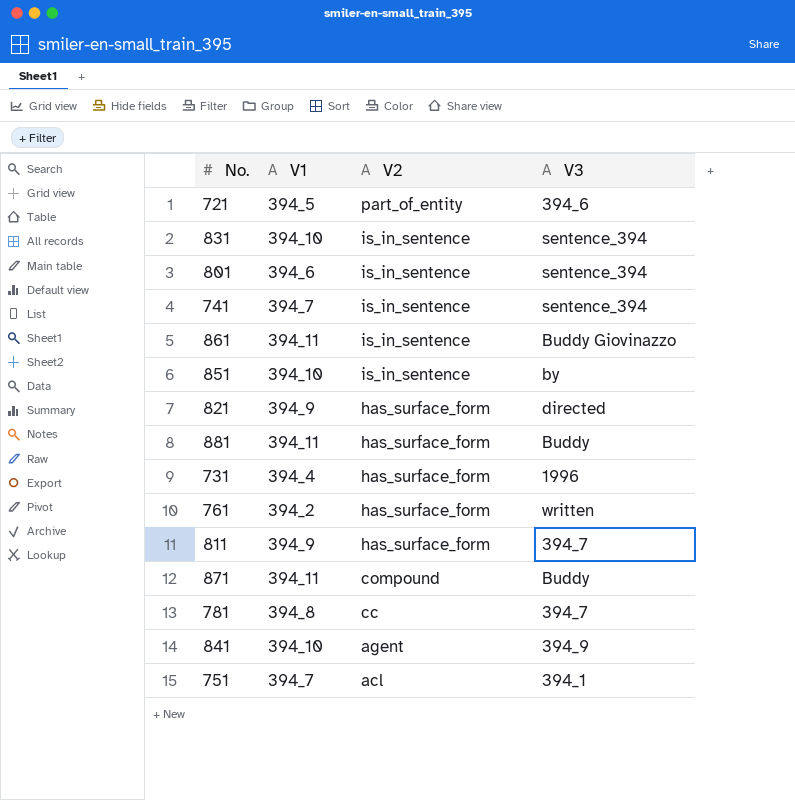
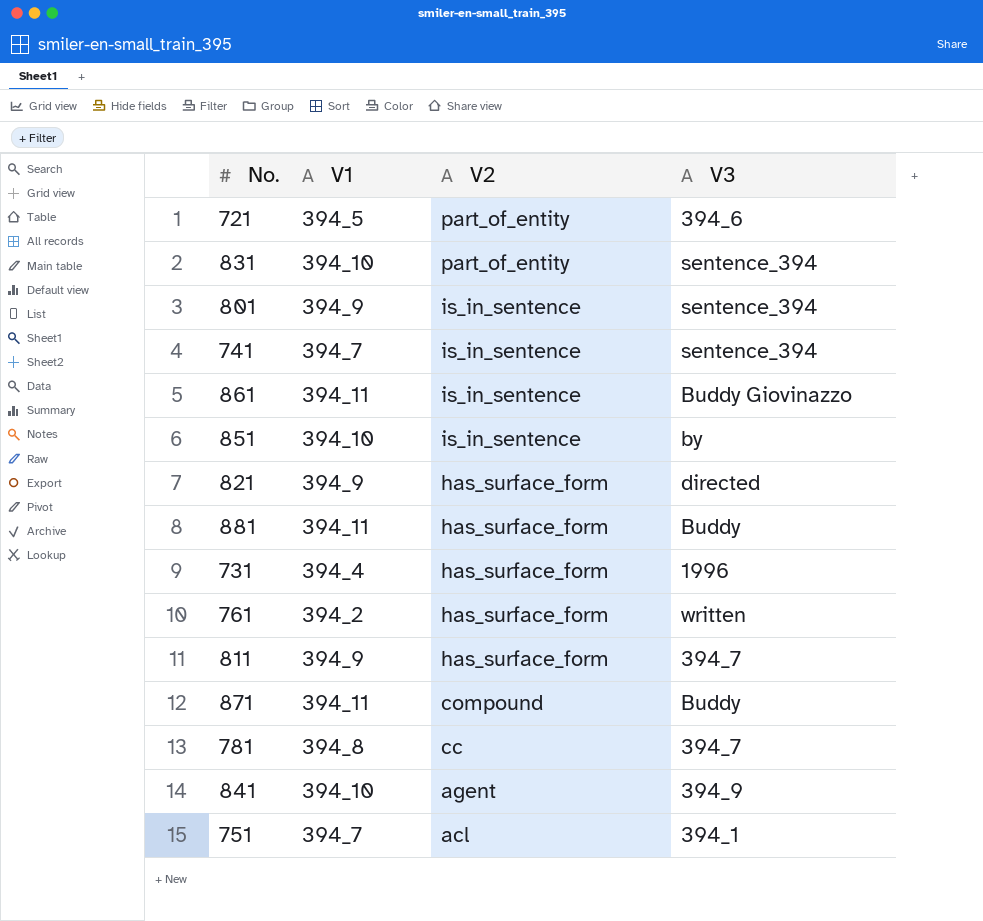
831 | V2: is_in_sentence -> part_of_entity
801 | V1: 394_6 -> 394_9

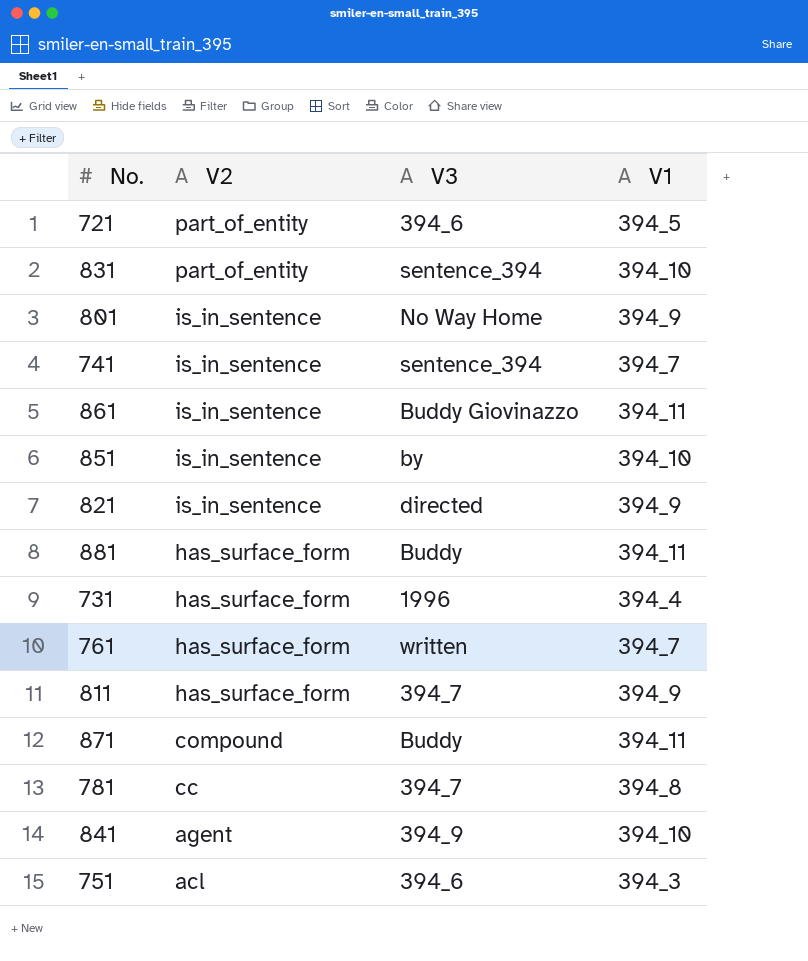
column V1 | position: 2 -> 4
801 | V3: sentence_394 -> No Way Home
821 | V2: has_surface_form -> is_in_sentence
761 | V1: 394_2 -> 394_7
751 | V3: 394_1 -> 394_6
751 | V1: 394_7 -> 394_3

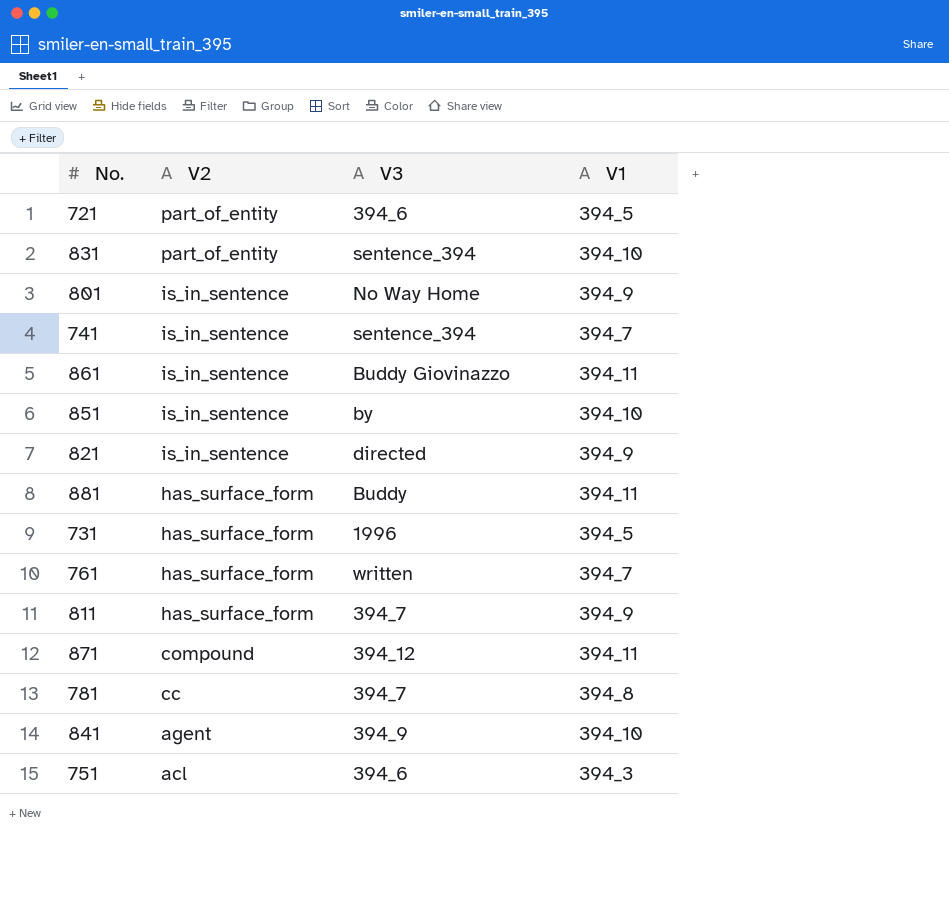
731 | V1: 394_4 -> 394_5
871 | V3: Buddy -> 394_12

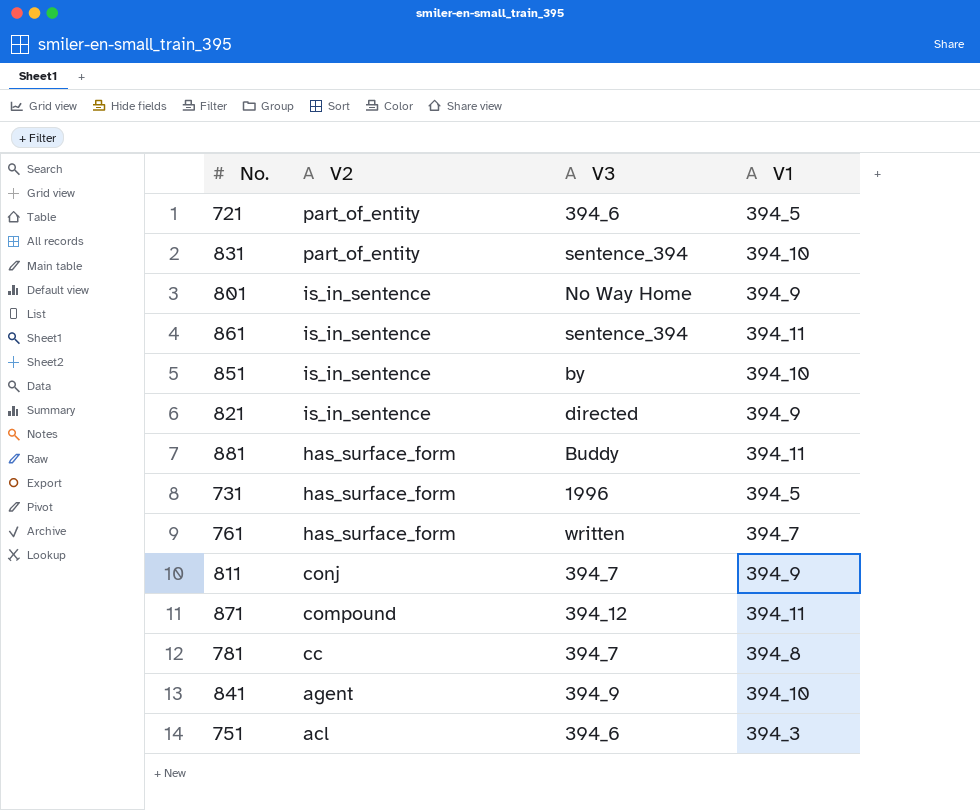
row 741: is_in_sentence | sentence_394 | 394_7 -> none
861 | V3: Buddy Giovinazzo -> sentence_394
811 | V2: has_surface_form -> conj

